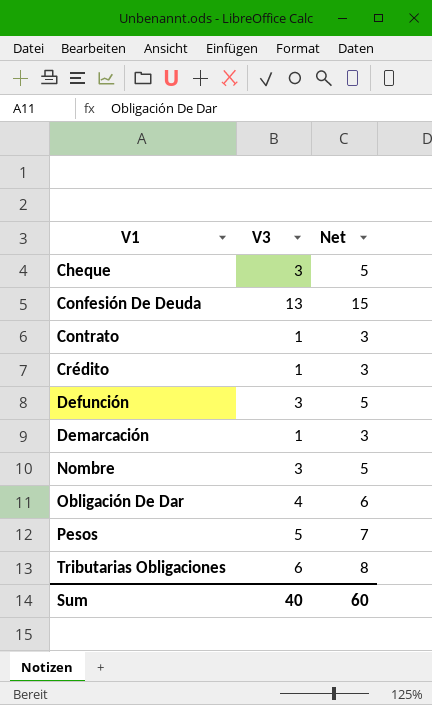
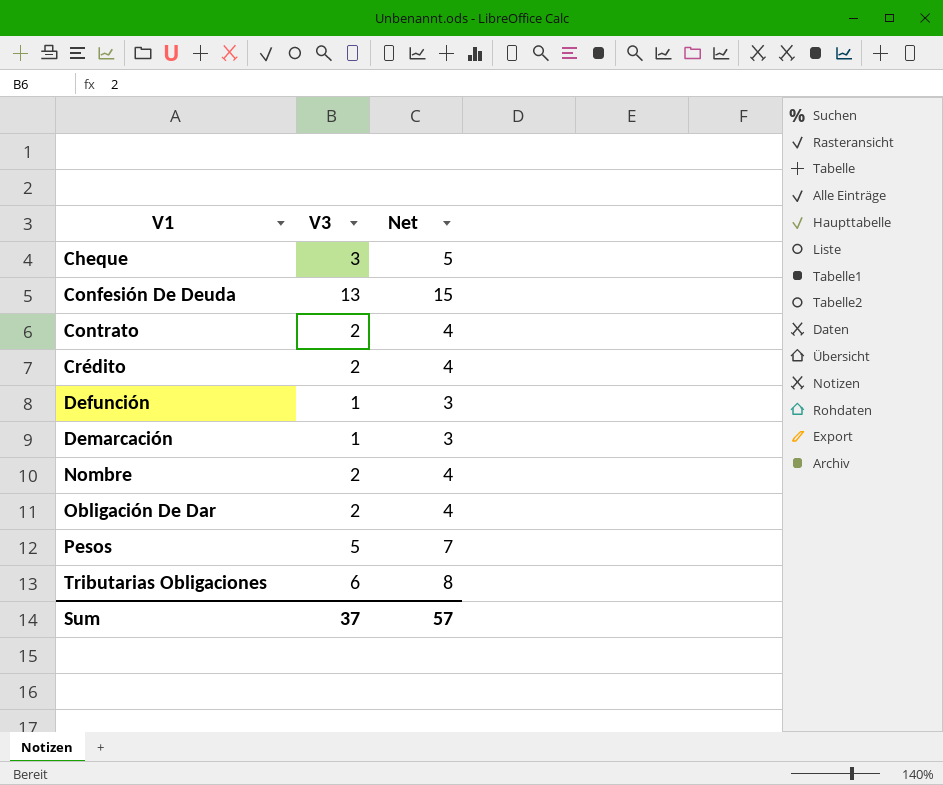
Contrato | V3: 1 -> 2
Contrato | Net: 3 -> 4
Crédito | V3: 1 -> 2
Crédito | Net: 3 -> 4
Defunción | V3: 3 -> 1
Defunción | Net: 5 -> 3
Nombre | V3: 3 -> 2
Nombre | Net: 5 -> 4
Obligación De Dar | V3: 4 -> 2
Obligación De Dar | Net: 6 -> 4
Sum | V3: 40 -> 37
Sum | Net: 60 -> 57

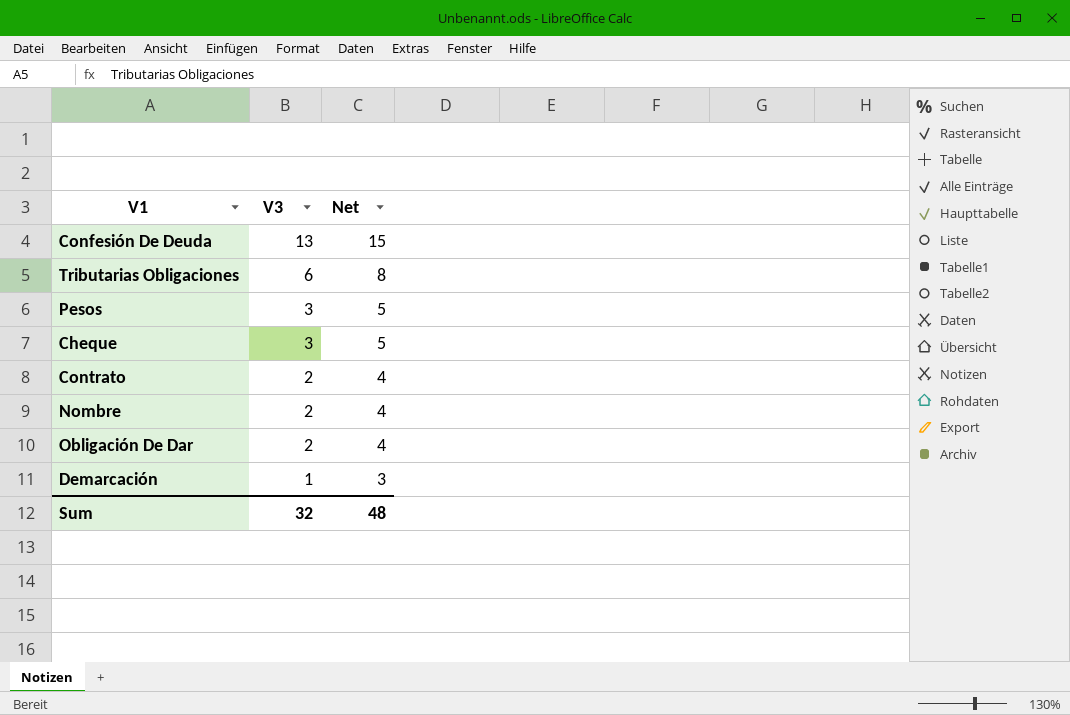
row order: V1 ascending -> V3 descending
row Crédito: 2 | 4 -> none
row Defunción: 1 | 3 -> none
Pesos | V3: 5 -> 3
Pesos | Net: 7 -> 5
Sum | V3: 37 -> 32
Sum | Net: 57 -> 48

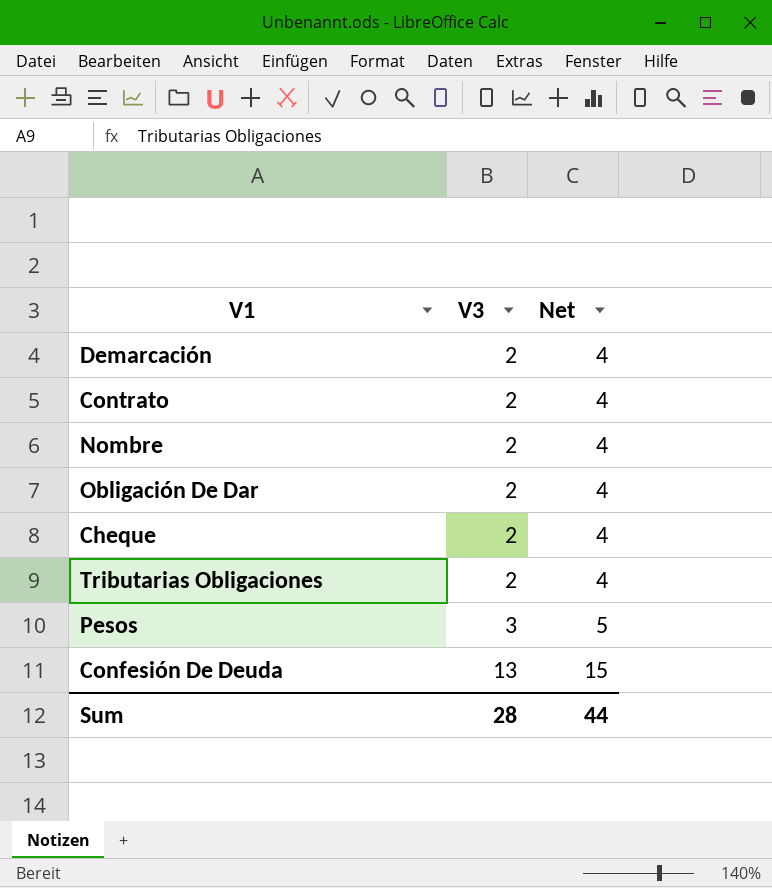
row order: V3 descending -> V3 ascending
Demarcación | V3: 1 -> 2
Demarcación | Net: 3 -> 4
Cheque | V3: 3 -> 2
Cheque | Net: 5 -> 4
Tributarias Obligaciones | V3: 6 -> 2
Tributarias Obligaciones | Net: 8 -> 4
Sum | V3: 32 -> 28
Sum | Net: 48 -> 44

